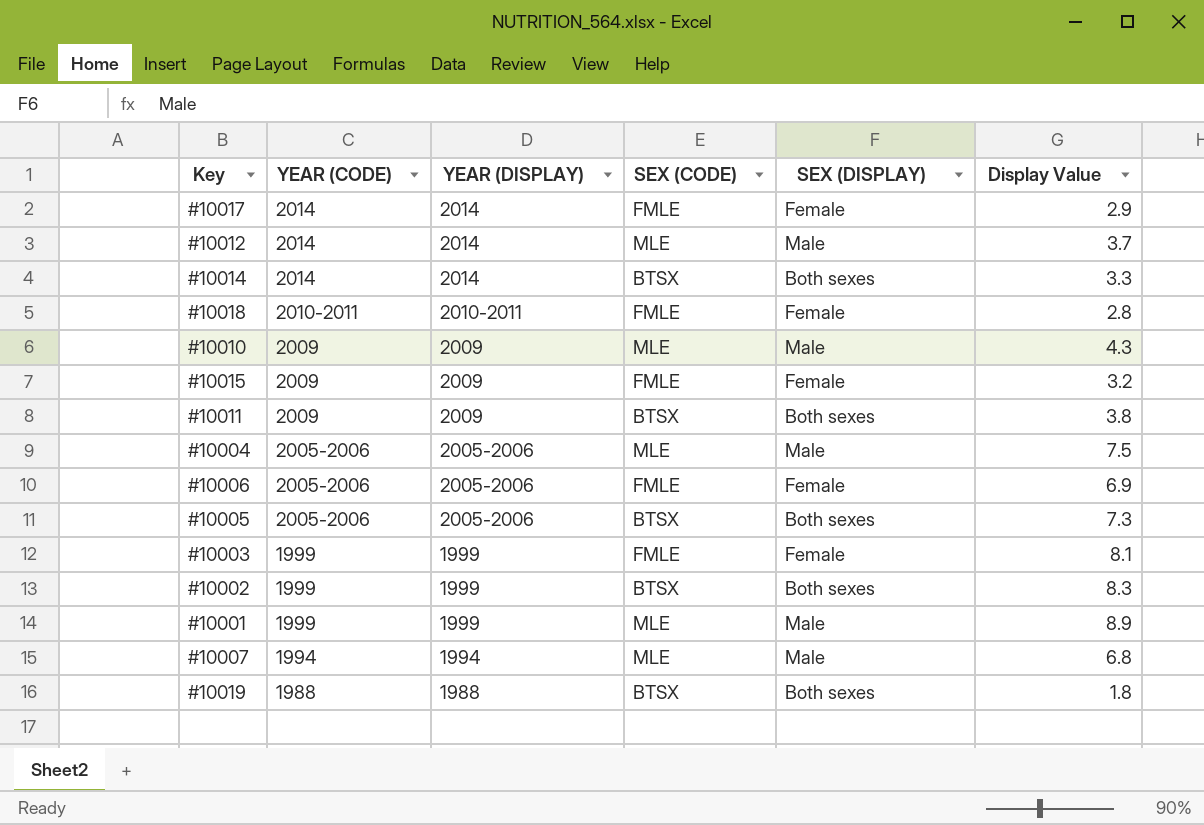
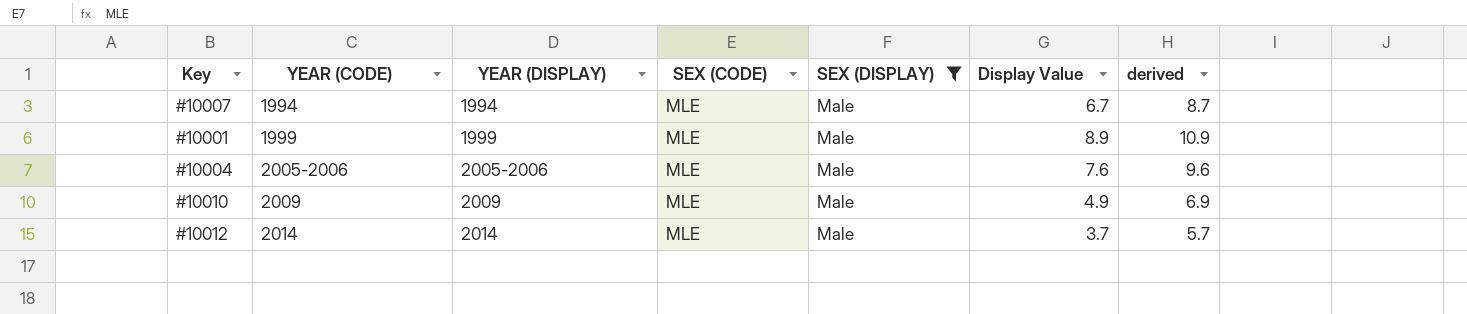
filter: none -> SEX (DISPLAY) = Male
row order: YEAR (CODE) descending -> YEAR (CODE) ascending
column derived | formula: none -> [Display Value] + 2
#10007 | Display Value: 6.8 -> 6.7
#10004 | Display Value: 7.5 -> 7.6
#10010 | Display Value: 4.3 -> 4.9

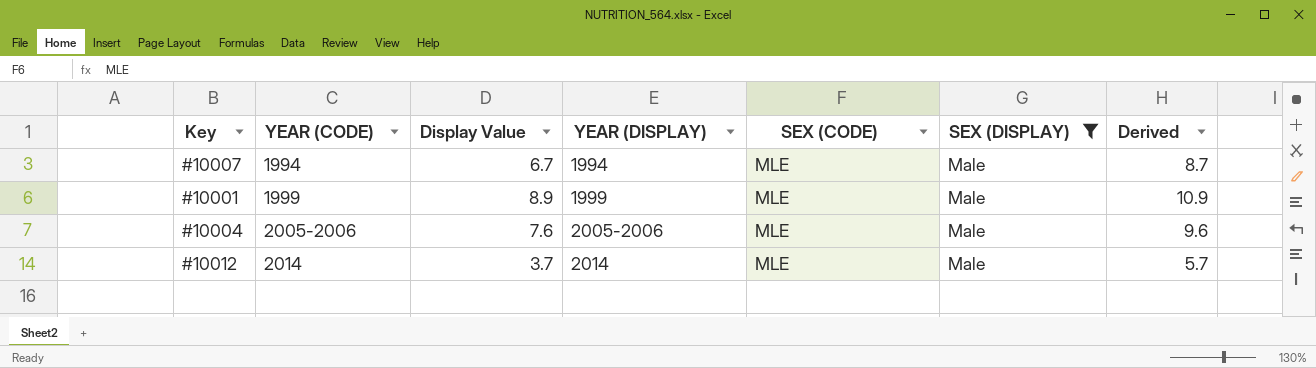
column Display Value | position: 6 -> 3
column name: derived -> Derived
row #10010: 2009 | 2009 | MLE | Male | 4.9 | 6.9 -> none

